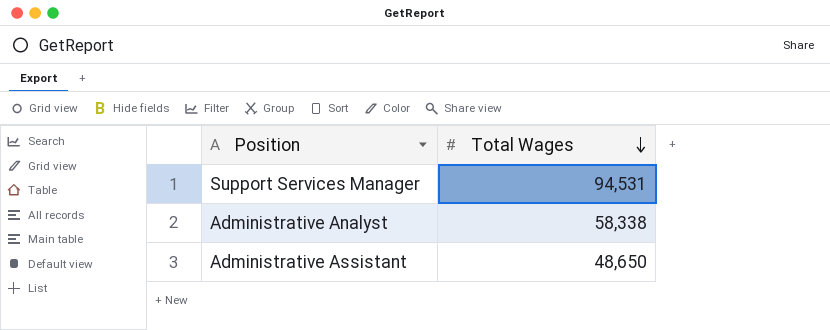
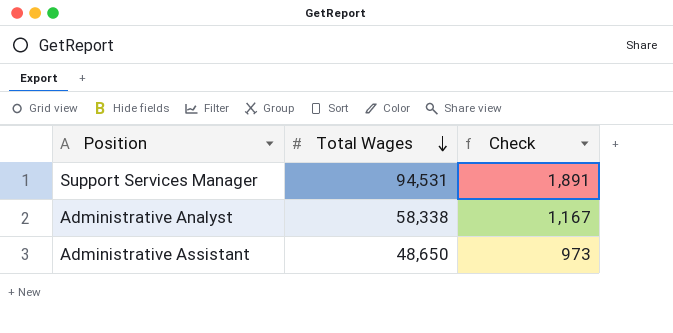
column Check | formula: none -> [Total Wages] * 0.02

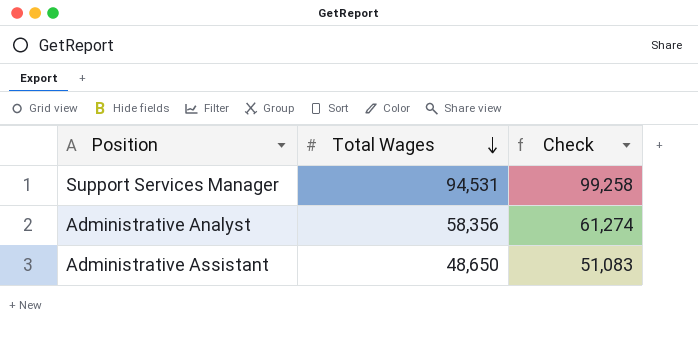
column Check | formula: [Total Wages] * 0.02 -> [Total Wages] * 1.05
Administrative Analyst | Total Wages: 58,338 -> 58,356

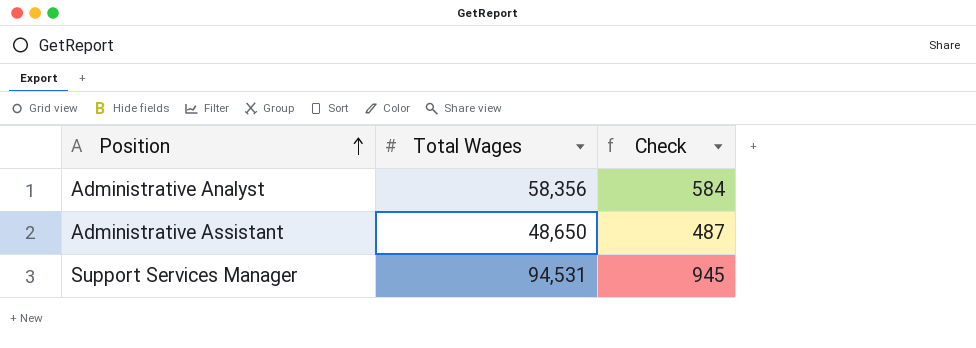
row order: Total Wages descending -> Position ascending
column Check | formula: [Total Wages] * 1.05 -> [Total Wages] * 0.01

